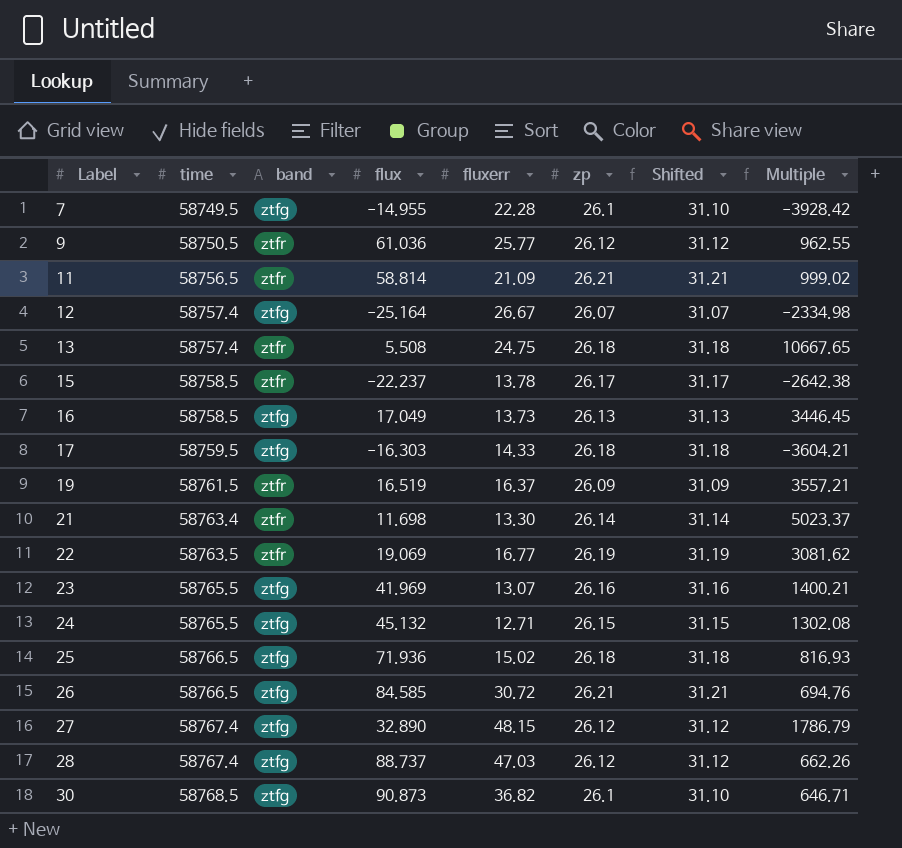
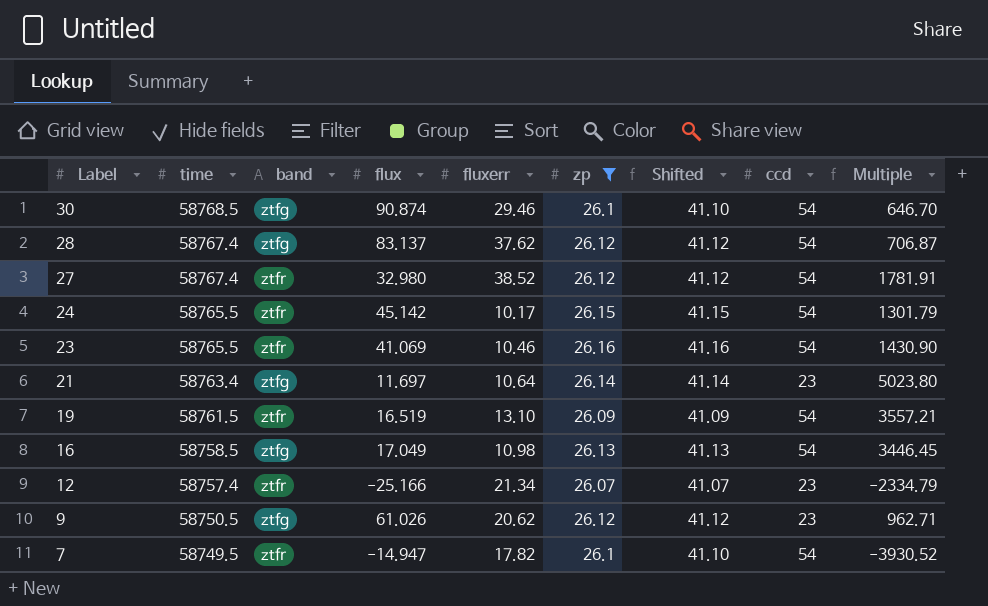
filter: none -> zp <= 26.16
row order: Label ascending -> Label descending
column Shifted | formula: [zp] + 5 -> [zp] + 15
column ccd | position: none -> 8
30 | flux: 90.873 -> 90.874
30 | fluxerr: 36.82 -> 29.46
30 | Multiple: 646.71 -> 646.70
28 | flux: 88.737 -> 83.137
28 | fluxerr: 47.03 -> 37.62
28 | Multiple: 662.26 -> 706.87
27 | band: ztfg -> ztfr
27 | flux: 32.890 -> 32.980
27 | fluxerr: 48.15 -> 38.52
27 | Multiple: 1786.79 -> 1781.91
24 | band: ztfg -> ztfr
24 | flux: 45.132 -> 45.142
24 | fluxerr: 12.71 -> 10.17
24 | Multiple: 1302.08 -> 1301.79
23 | band: ztfg -> ztfr
23 | flux: 41.969 -> 41.069
23 | fluxerr: 13.07 -> 10.46
23 | Multiple: 1400.21 -> 1430.90
21 | band: ztfr -> ztfg
21 | flux: 11.698 -> 11.697
21 | fluxerr: 13.30 -> 10.64
21 | Multiple: 5023.37 -> 5023.80
19 | fluxerr: 16.37 -> 13.10
16 | fluxerr: 13.73 -> 10.98
12 | band: ztfg -> ztfr
12 | flux: -25.164 -> -25.166
12 | fluxerr: 26.67 -> 21.34
12 | Multiple: -2334.98 -> -2334.79
9 | band: ztfr -> ztfg
9 | flux: 61.036 -> 61.026
9 | fluxerr: 25.77 -> 20.62
9 | Multiple: 962.55 -> 962.71
7 | band: ztfg -> ztfr
7 | flux: -14.955 -> -14.947
7 | fluxerr: 22.28 -> 17.82
7 | Multiple: -3928.42 -> -3930.52

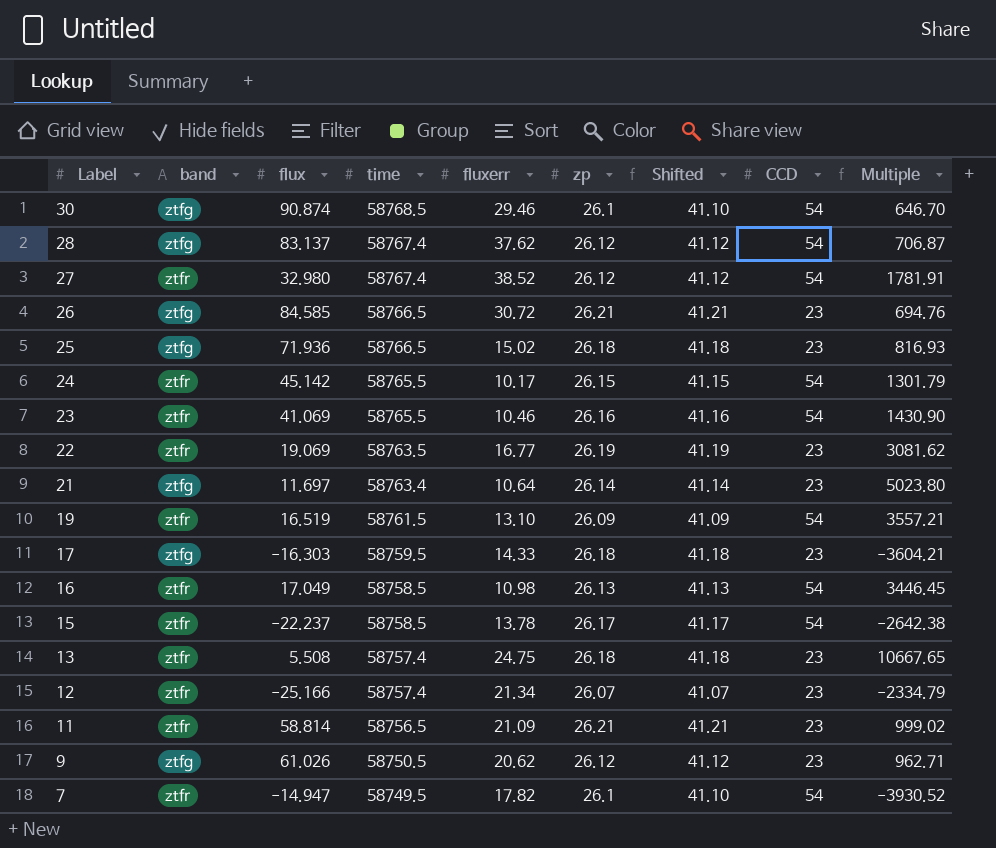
filter: zp <= 26.16 -> none
column time | position: 2 -> 4
column name: ccd -> CCD
16 | band: ztfg -> ztfr

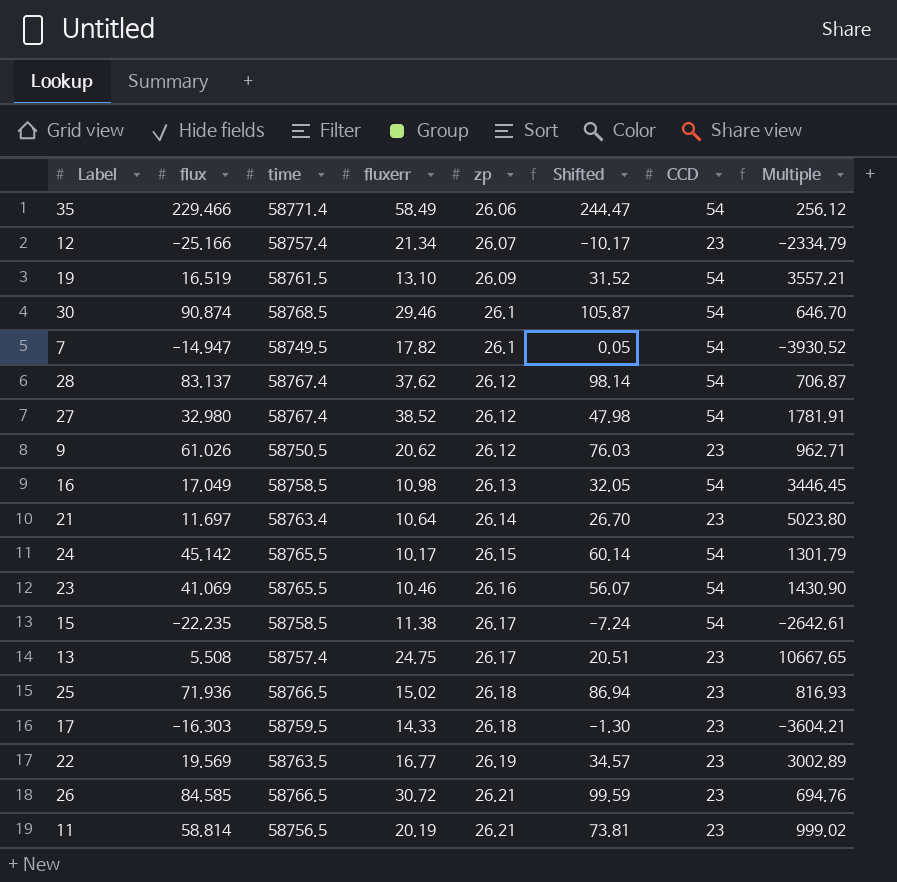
row order: Label descending -> zp ascending
column band | position: 2 -> none
column Shifted | formula: [zp] + 15 -> [flux] + 15
row 35: none -> 229.466 | 58771.4 | 58.49 | 26.06 | 244.47 | 54 | 256.12
15 | flux: -22.237 -> -22.235
15 | fluxerr: 13.78 -> 11.38
15 | Multiple: -2642.38 -> -2642.61
13 | zp: 26.18 -> 26.17
22 | flux: 19.069 -> 19.569
22 | Multiple: 3081.62 -> 3002.89
11 | fluxerr: 21.09 -> 20.19

